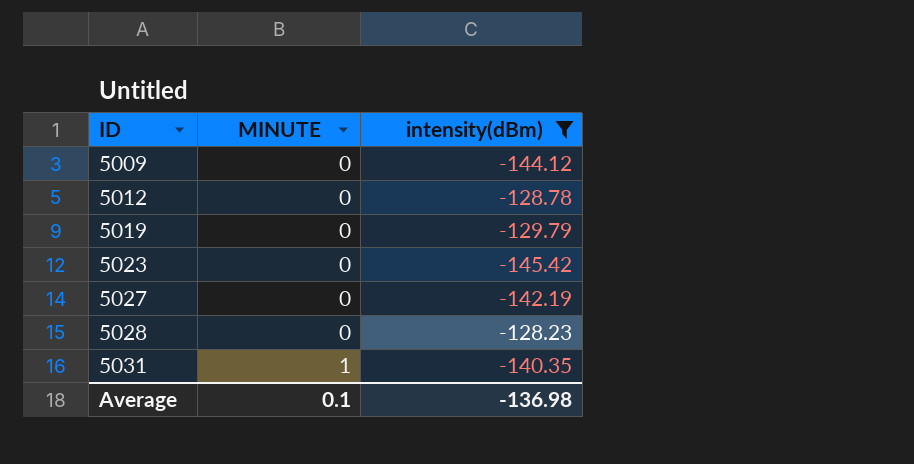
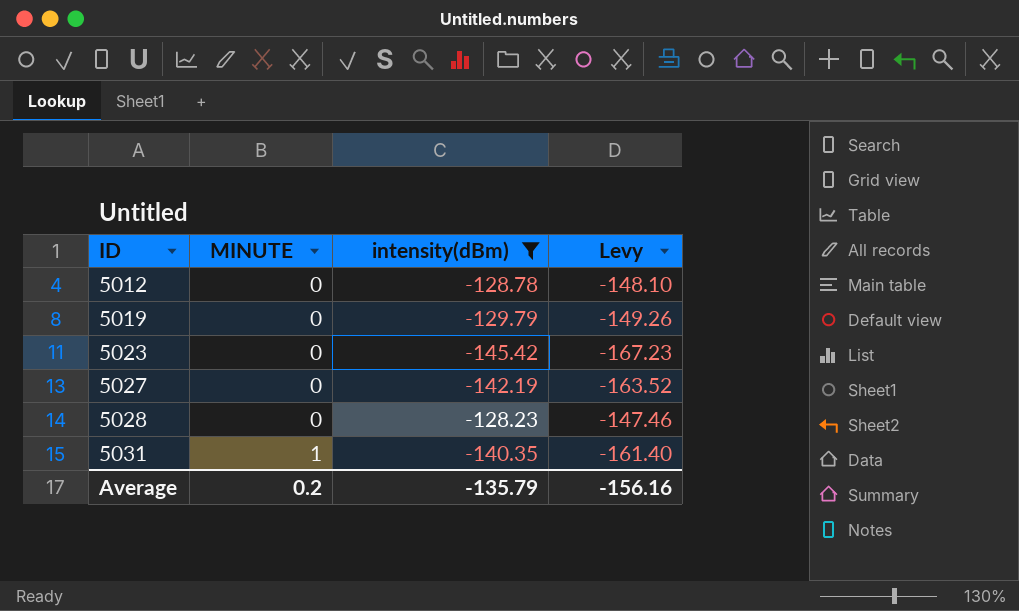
column Levy | formula: none -> [intensity(dBm)] * 1.15
row 5009: 0 | -144.12 -> none
Average | MINUTE: 0.1 -> 0.2
Average | intensity(dBm): -136.98 -> -135.79

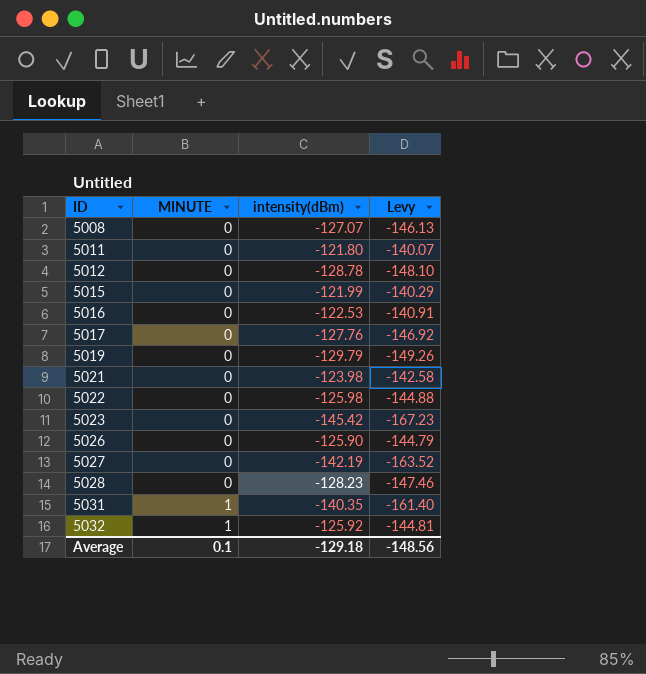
filter: intensity(dBm) <= -128.23 -> none
Average | MINUTE: 0.2 -> 0.1
Average | intensity(dBm): -135.79 -> -129.18
Average | Levy: -156.16 -> -148.56

